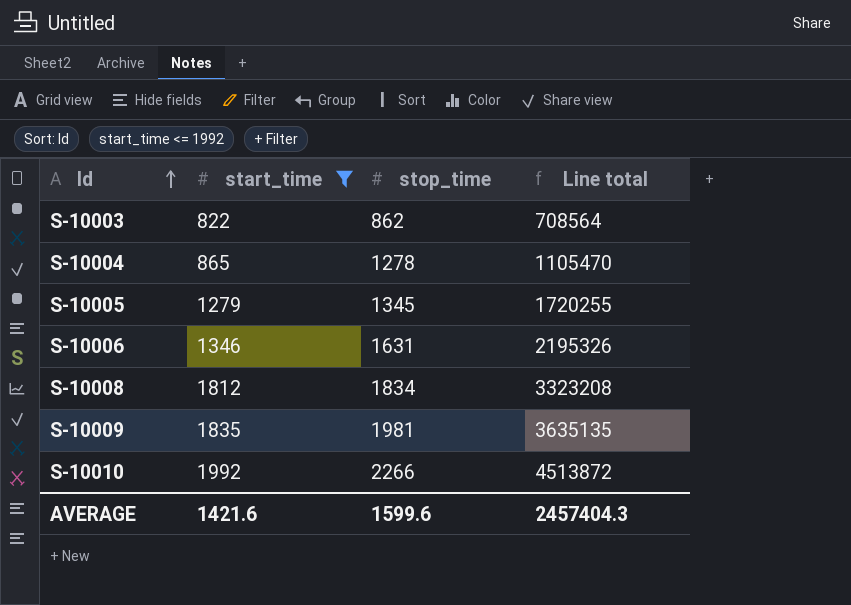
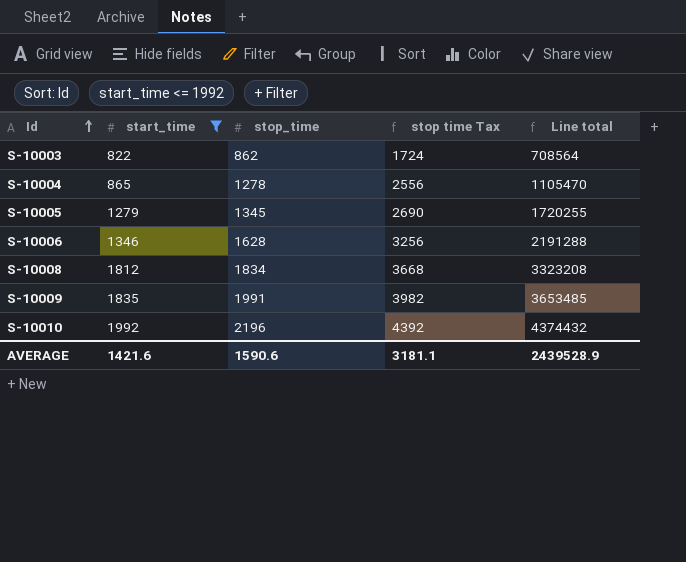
column stop time Tax | formula: none -> [stop_time] * 2
S-10006 | stop_time: 1631 -> 1628
S-10006 | Line total: 2195326 -> 2191288
S-10009 | stop_time: 1981 -> 1991
S-10009 | Line total: 3635135 -> 3653485
S-10010 | stop_time: 2266 -> 2196
S-10010 | Line total: 4513872 -> 4374432
AVERAGE | stop_time: 1599.6 -> 1590.6
AVERAGE | Line total: 2457404.3 -> 2439528.9

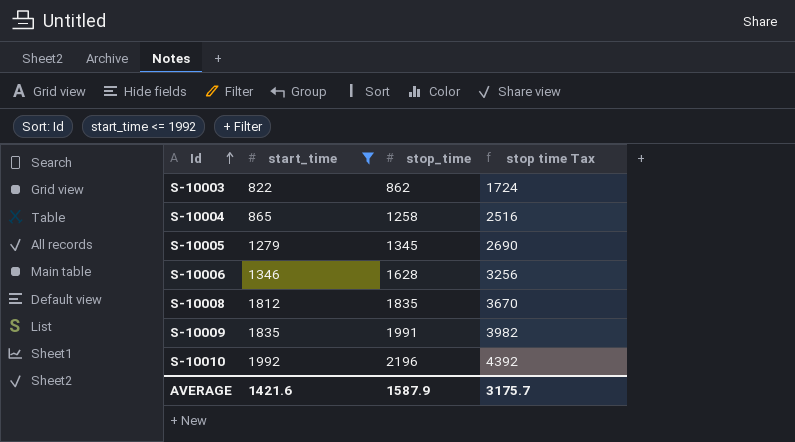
column Line total | formula: [start_time] * [stop_time] -> none
S-10004 | stop_time: 1278 -> 1258
S-10004 | stop time Tax: 2556 -> 2516
S-10008 | stop_time: 1834 -> 1835
S-10008 | stop time Tax: 3668 -> 3670
AVERAGE | stop_time: 1590.6 -> 1587.9
AVERAGE | stop time Tax: 3181.1 -> 3175.7

